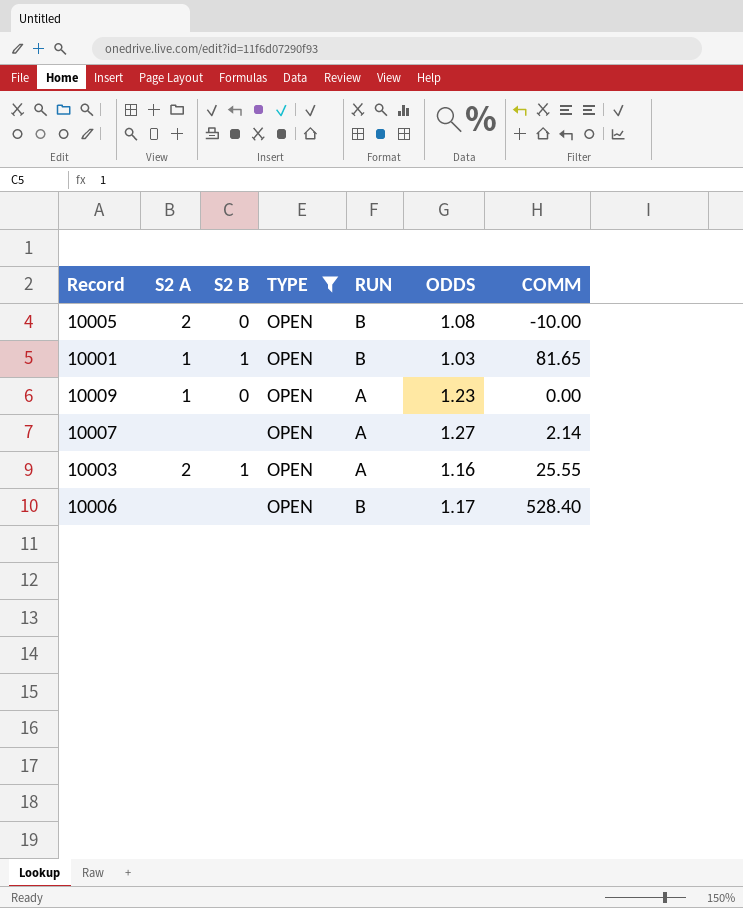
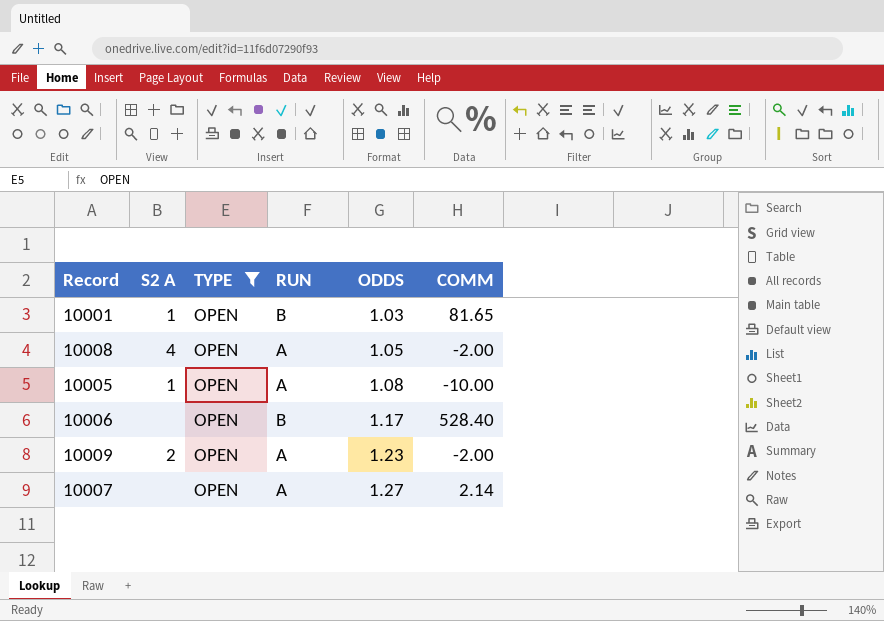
row order: none -> ODDS ascending
column S2 B | position: 3 -> none
row 10003: 2 | 1 | OPEN | A | 1.16 | 25.55 -> none
row 10008: none -> 4 | OPEN | A | 1.05 | -2.00
10005 | S2 A: 2 -> 1
10005 | RUN: B -> A
10009 | S2 A: 1 -> 2
10009 | COMM: 0.00 -> -2.00

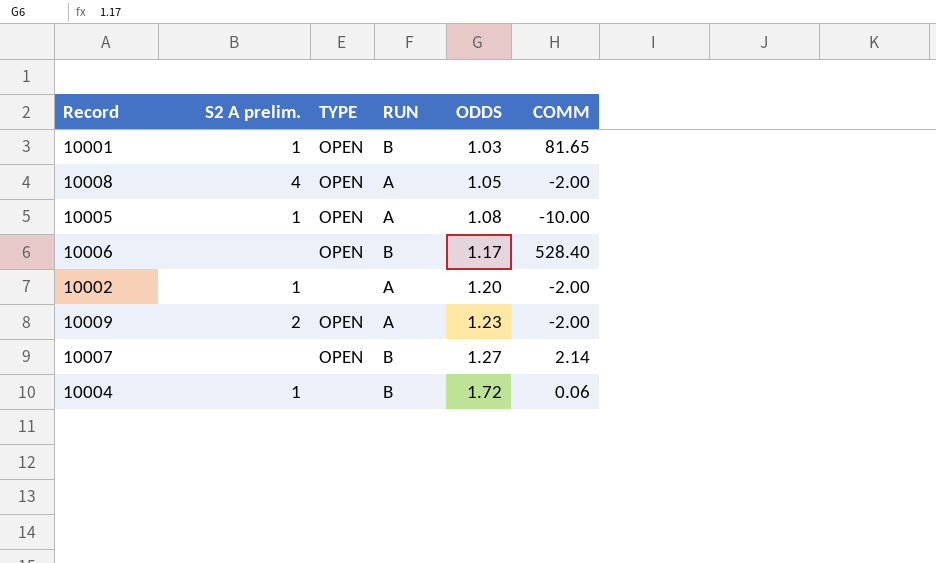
filter: TYPE = OPEN -> none
column name: S2 A -> S2 A prelim.
10007 | RUN: A -> B

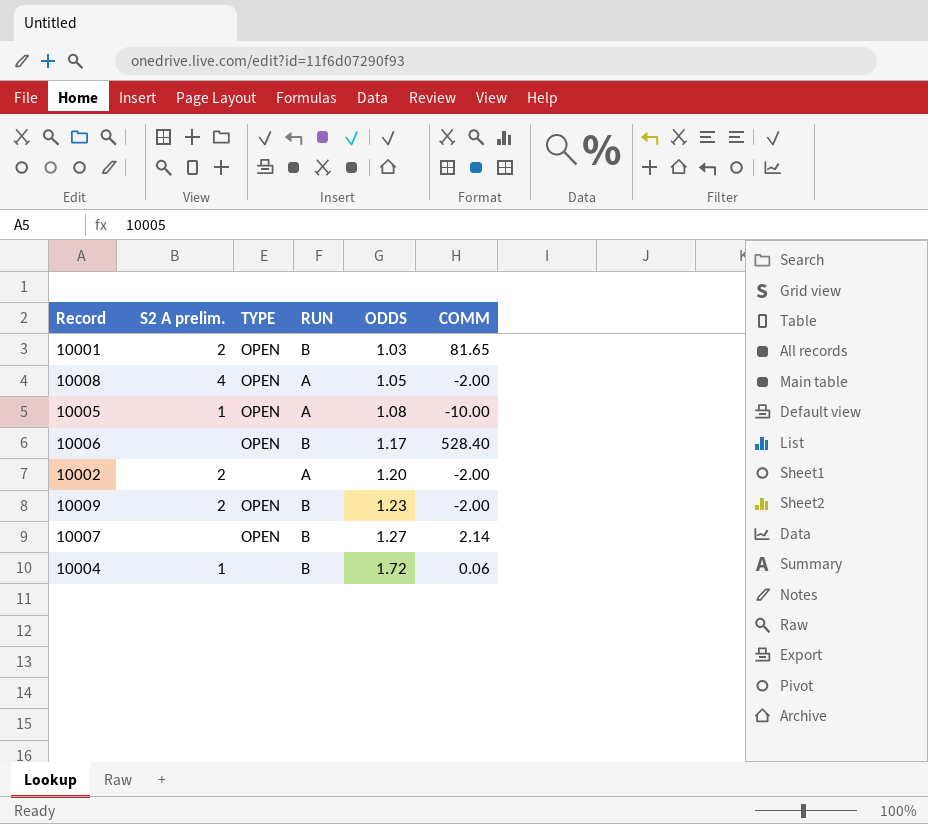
10001 | S2 A prelim.: 1 -> 2
10002 | S2 A prelim.: 1 -> 2
10009 | RUN: A -> B

